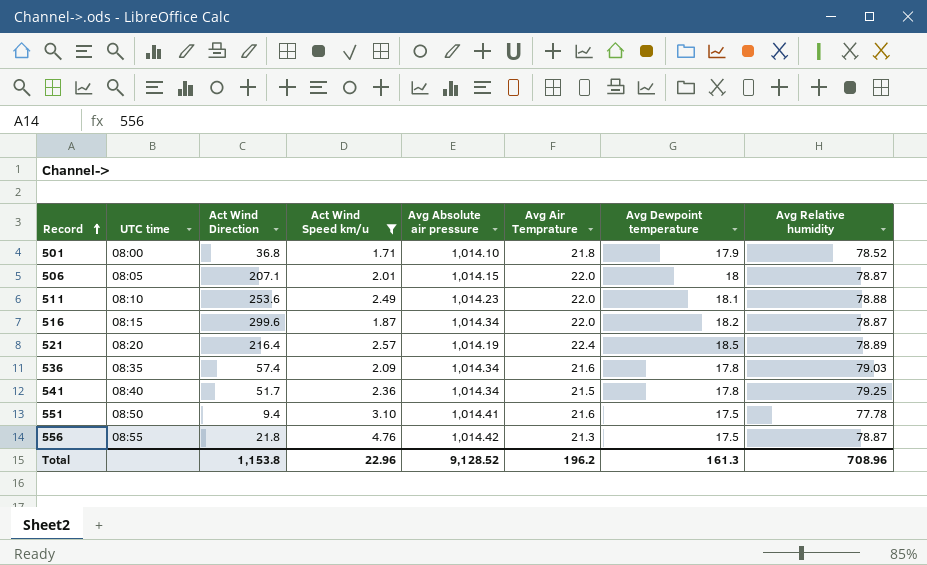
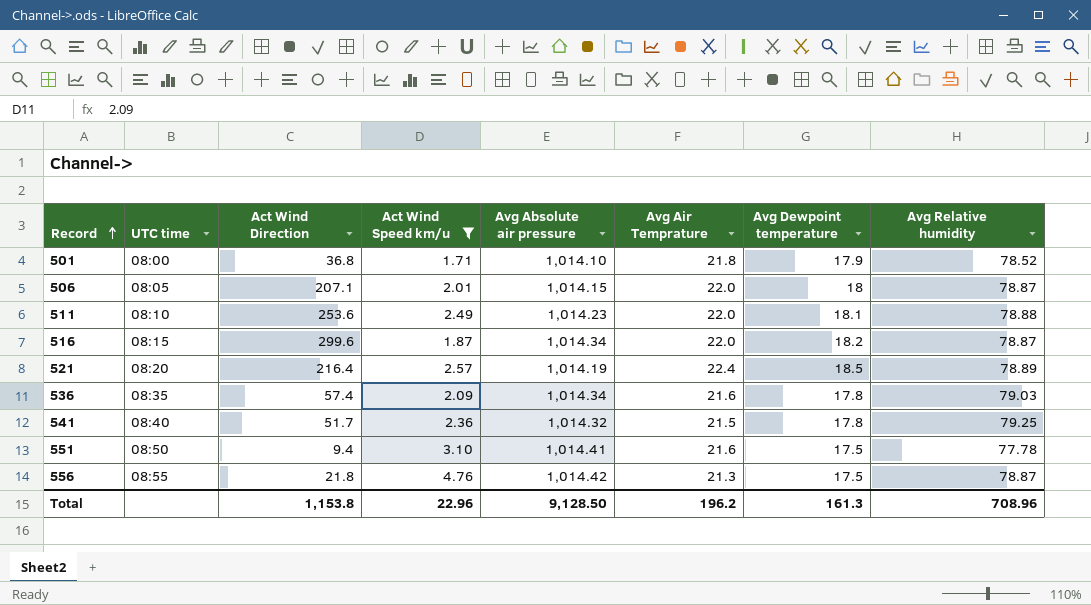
541 | Avg Absolute air pressure: 1,014.34 -> 1,014.32
Total | Avg Absolute air pressure: 9,128.52 -> 9,128.50

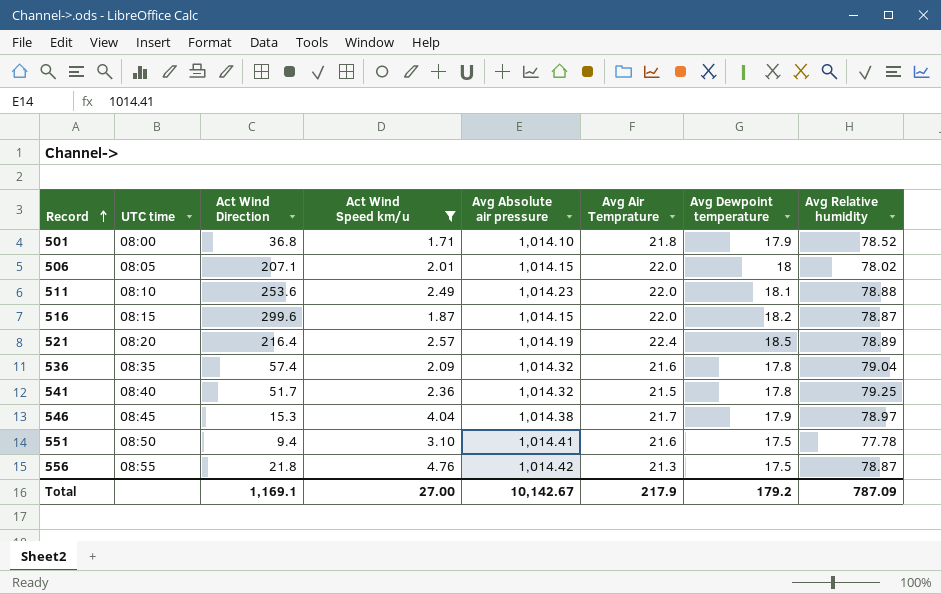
506 | Avg Relative humidity: 78.87 -> 78.02
516 | Avg Absolute air pressure: 1,014.34 -> 1,014.15
536 | Avg Absolute air pressure: 1,014.34 -> 1,014.32
536 | Avg Relative humidity: 79.03 -> 79.04
row 546: none -> 08:45 | 15.3 | 4.04 | 1,014.38 | 21.7 | 17.9 | 78.97
Total | Act Wind Direction: 1,153.8 -> 1,169.1
Total | Act Wind Speed km/u: 22.96 -> 27.00
Total | Avg Absolute air pressure: 9,128.50 -> 10,142.67
Total | Avg Air Temprature: 196.2 -> 217.9
Total | Avg Dewpoint temperature: 161.3 -> 179.2
Total | Avg Relative humidity: 708.96 -> 787.09

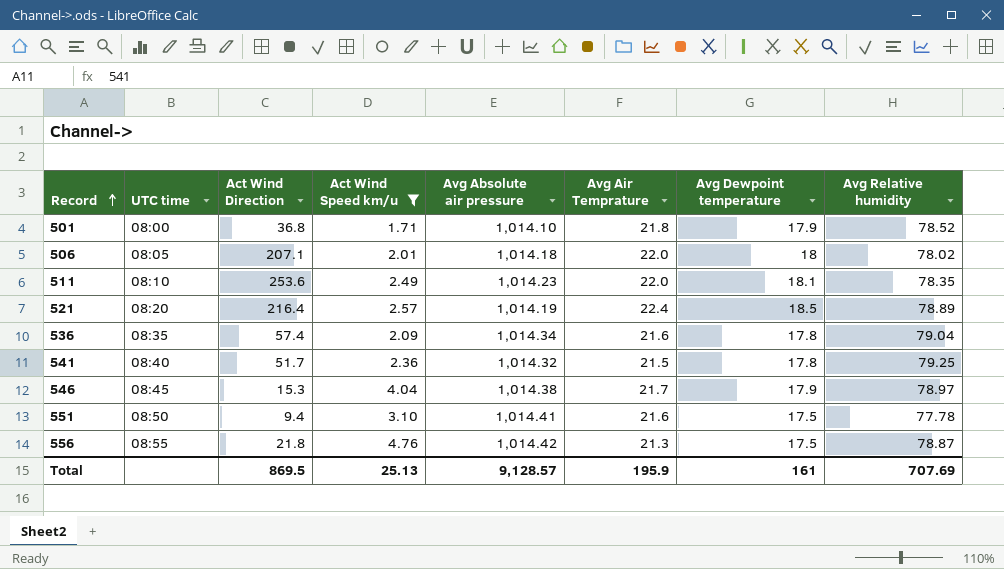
row 516: 08:15 | 299.6 | 1.87 | 1,014.15 | 22.0 | 18.2 | 78.87 -> none
506 | Avg Absolute air pressure: 1,014.15 -> 1,014.18
511 | Avg Relative humidity: 78.88 -> 78.35
536 | Avg Absolute air pressure: 1,014.32 -> 1,014.34
Total | Act Wind Direction: 1,169.1 -> 869.5
Total | Act Wind Speed km/u: 27.00 -> 25.13
Total | Avg Absolute air pressure: 10,142.67 -> 9,128.57
Total | Avg Air Temprature: 217.9 -> 195.9
Total | Avg Dewpoint temperature: 179.2 -> 161
Total | Avg Relative humidity: 787.09 -> 707.69

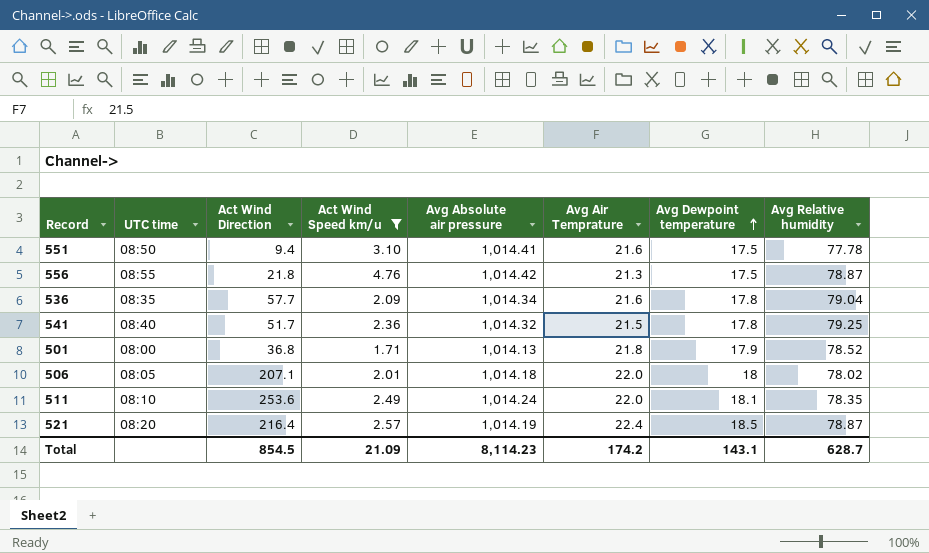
row order: Record ascending -> Avg Dewpoint temperature ascending
row 546: 08:45 | 15.3 | 4.04 | 1,014.38 | 21.7 | 17.9 | 78.97 -> none
536 | Act Wind Direction: 57.4 -> 57.7
501 | Avg Absolute air pressure: 1,014.10 -> 1,014.13
511 | Avg Absolute air pressure: 1,014.23 -> 1,014.24
521 | Avg Relative humidity: 78.89 -> 78.87
Total | Act Wind Direction: 869.5 -> 854.5
Total | Act Wind Speed km/u: 25.13 -> 21.09
Total | Avg Absolute air pressure: 9,128.57 -> 8,114.23
Total | Avg Air Temprature: 195.9 -> 174.2
Total | Avg Dewpoint temperature: 161 -> 143.1
Total | Avg Relative humidity: 707.69 -> 628.7

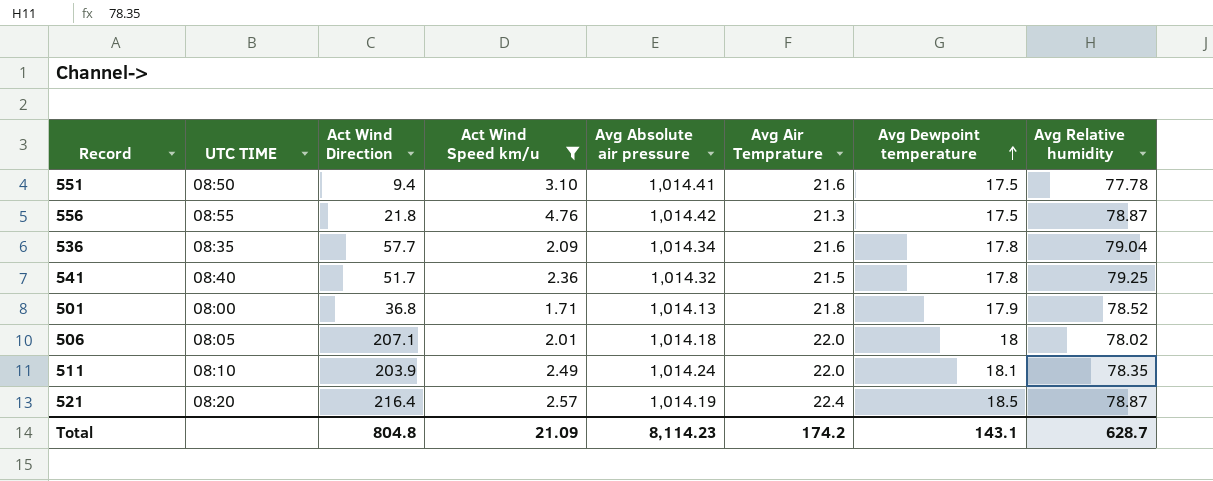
column name: UTC time -> UTC TIME
511 | Act Wind Direction: 253.6 -> 203.9
Total | Act Wind Direction: 854.5 -> 804.8

